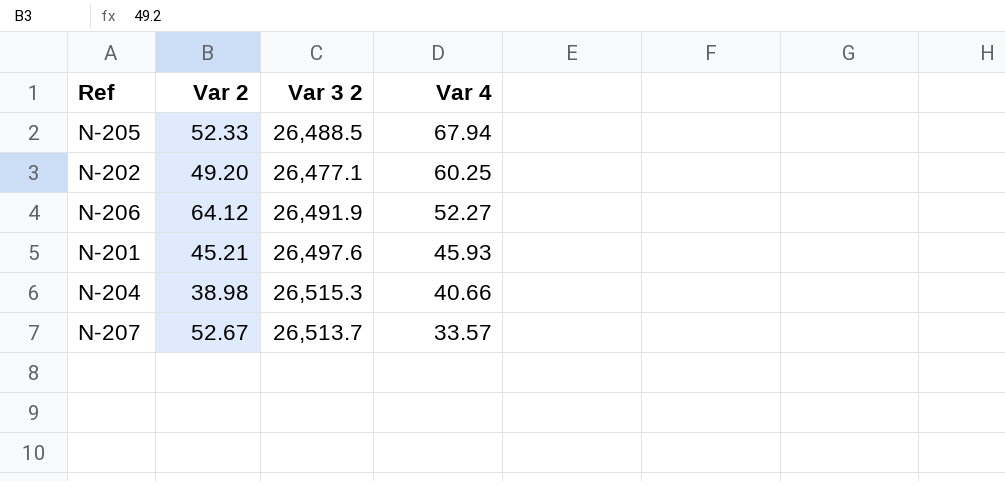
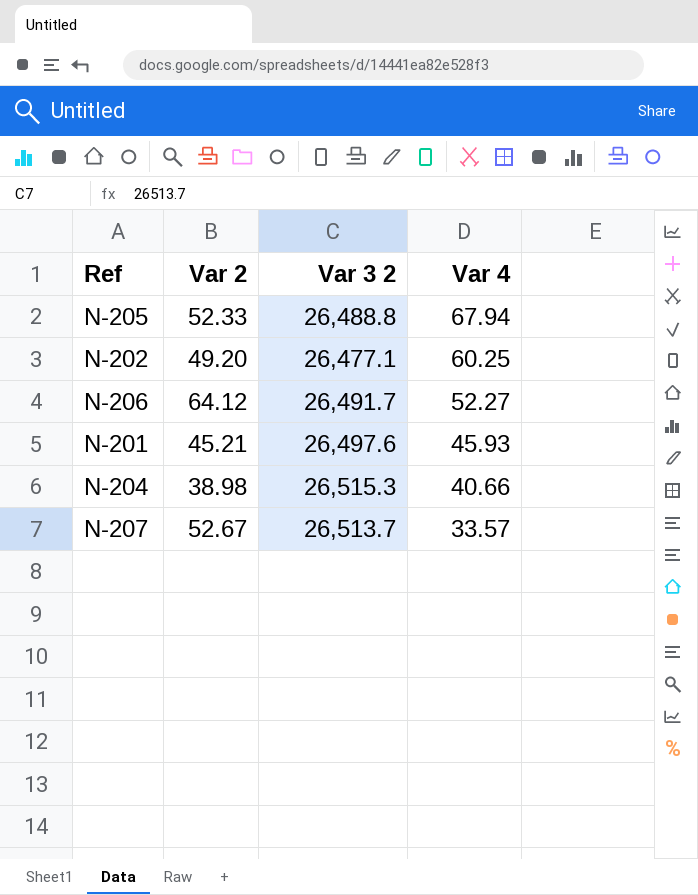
N-205 | Var 3 2: 26,488.5 -> 26,488.8
N-206 | Var 3 2: 26,491.9 -> 26,491.7

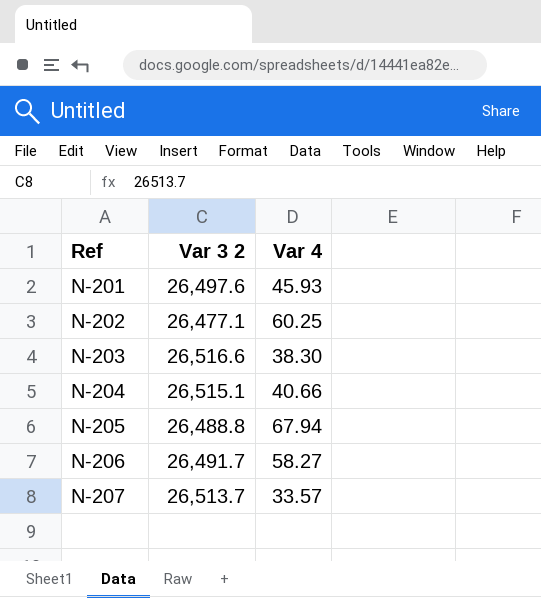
row order: Var 4 descending -> Ref ascending
column Var 2 | position: 2 -> none
row N-203: none -> 26,516.6 | 38.30
N-204 | Var 3 2: 26,515.3 -> 26,515.1
N-206 | Var 4: 52.27 -> 58.27

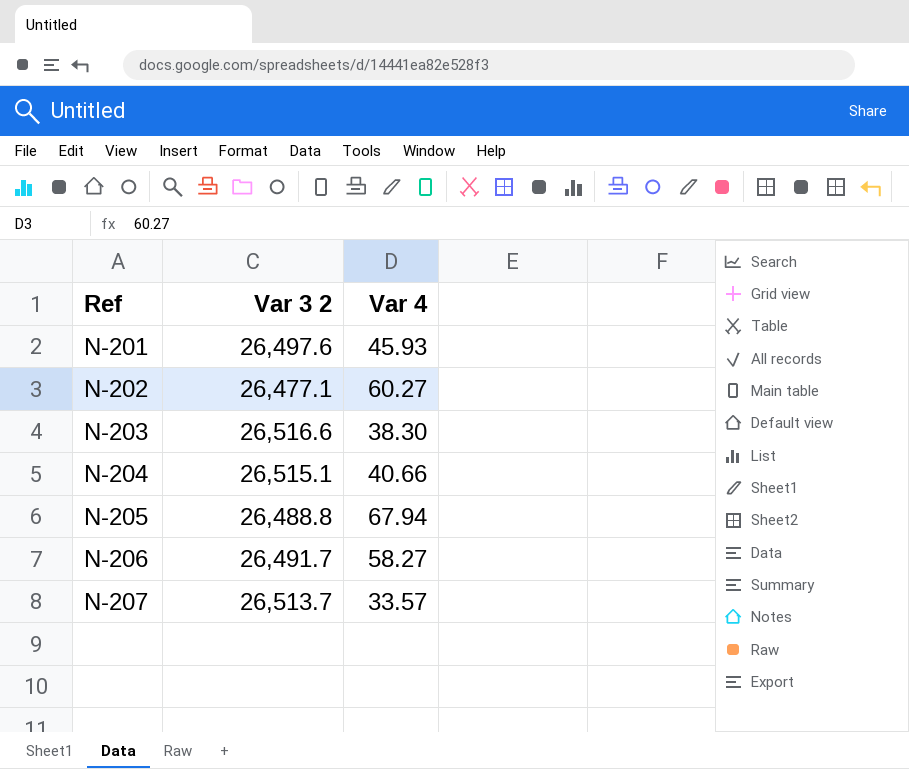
N-202 | Var 4: 60.25 -> 60.27

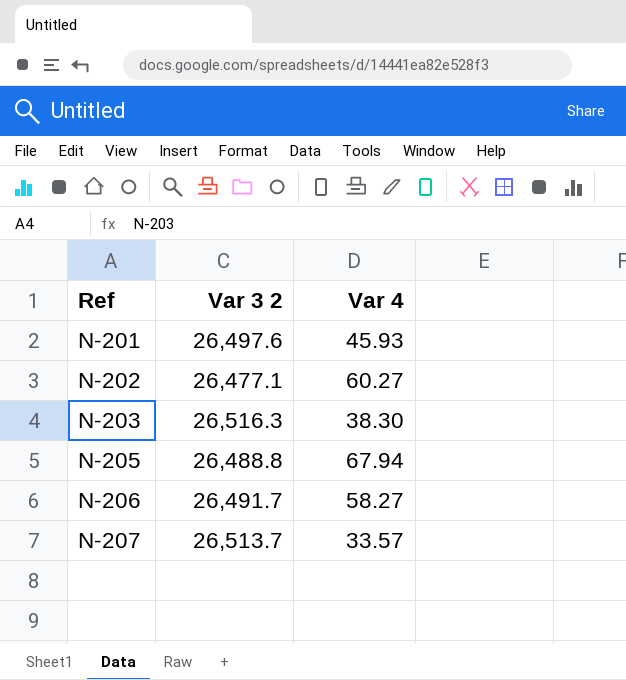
row N-204: 26,515.1 | 40.66 -> none
N-203 | Var 3 2: 26,516.6 -> 26,516.3

